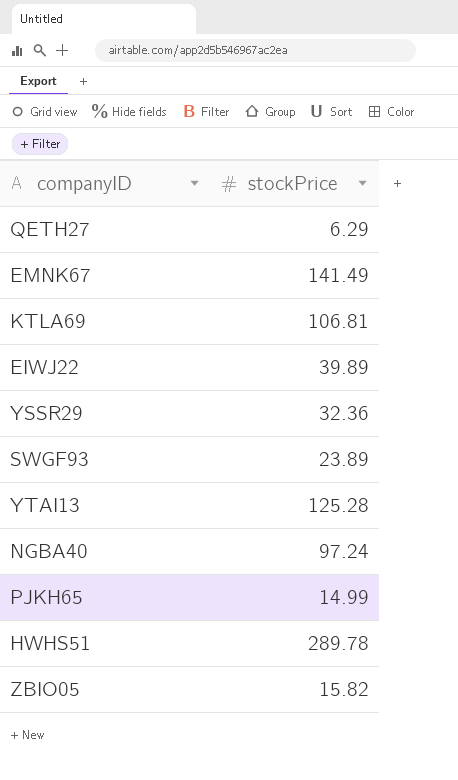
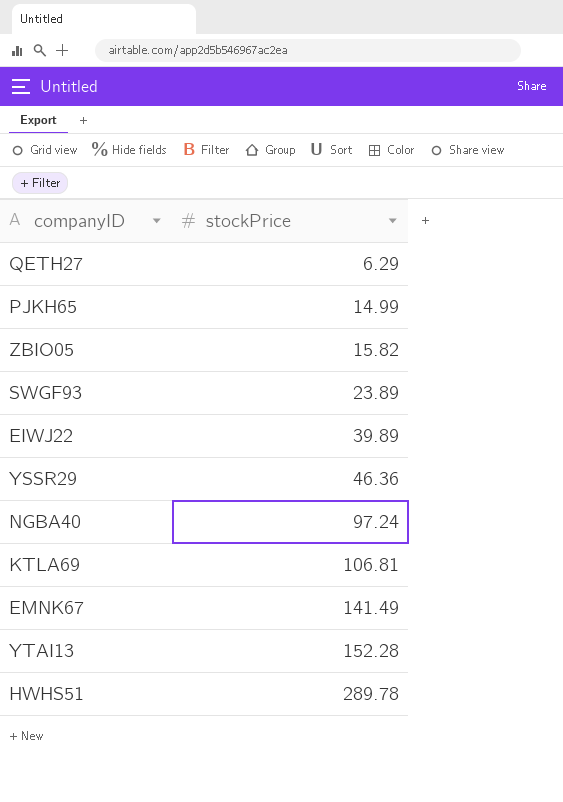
row order: none -> stockPrice ascending
YSSR29 | stockPrice: 32.36 -> 46.36
YTAI13 | stockPrice: 125.28 -> 152.28

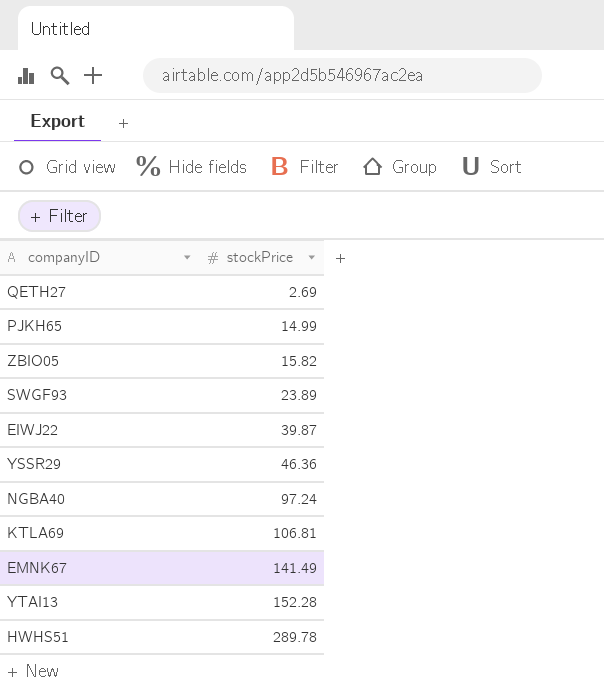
QETH27 | stockPrice: 6.29 -> 2.69
EIWJ22 | stockPrice: 39.89 -> 39.87

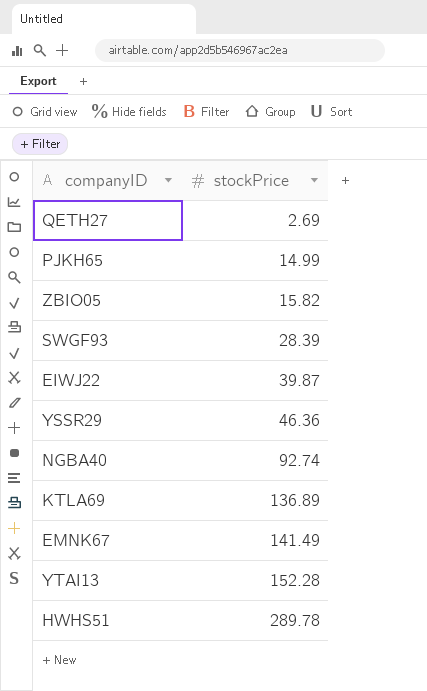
SWGF93 | stockPrice: 23.89 -> 28.39
NGBA40 | stockPrice: 97.24 -> 92.74
KTLA69 | stockPrice: 106.81 -> 136.89

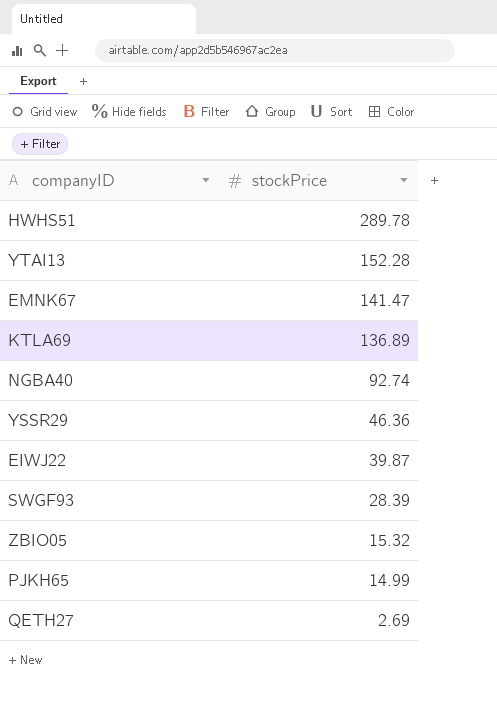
row order: stockPrice ascending -> stockPrice descending
EMNK67 | stockPrice: 141.49 -> 141.47
ZBIO05 | stockPrice: 15.82 -> 15.32

